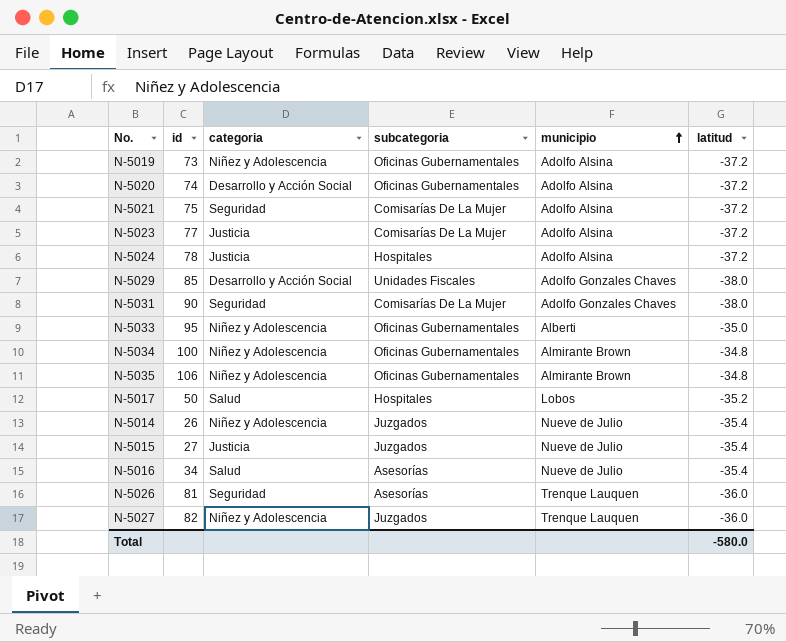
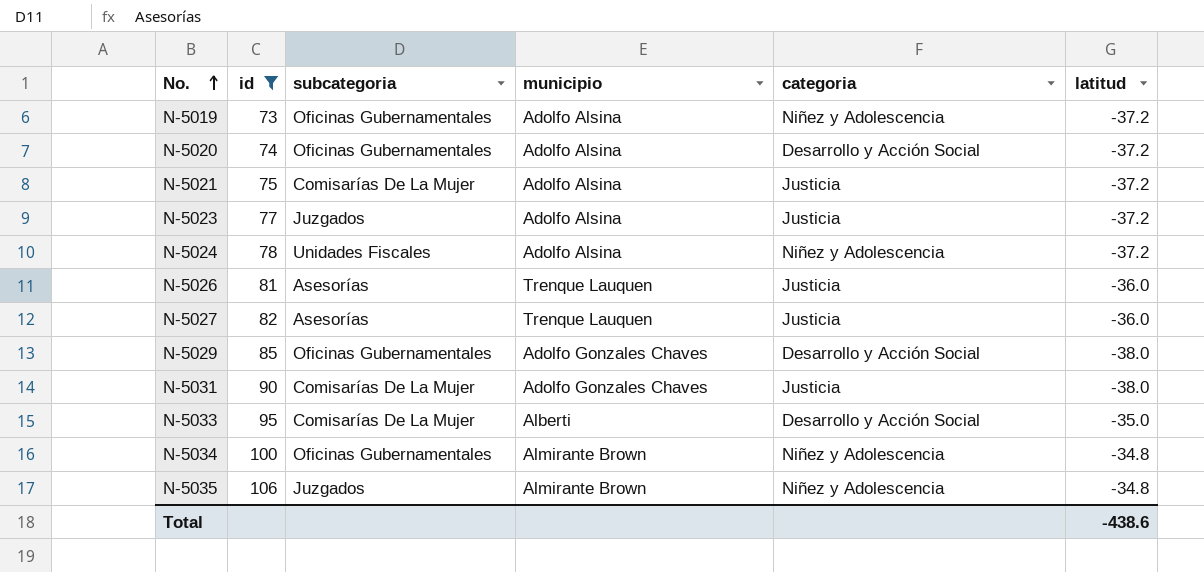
filter: none -> id >= 73
row order: municipio ascending -> No. ascending
column categoria | position: 3 -> 5
N-5021 | categoria: Seguridad -> Justicia
N-5023 | subcategoria: Comisarías De La Mujer -> Juzgados
N-5024 | subcategoria: Hospitales -> Unidades Fiscales
N-5024 | categoria: Justicia -> Niñez y Adolescencia
N-5026 | categoria: Seguridad -> Justicia
N-5027 | subcategoria: Juzgados -> Asesorías
N-5027 | categoria: Niñez y Adolescencia -> Justicia
N-5029 | subcategoria: Unidades Fiscales -> Oficinas Gubernamentales
N-5031 | categoria: Seguridad -> Justicia
N-5033 | subcategoria: Oficinas Gubernamentales -> Comisarías De La Mujer
N-5033 | categoria: Niñez y Adolescencia -> Desarrollo y Acción Social
N-5035 | subcategoria: Oficinas Gubernamentales -> Juzgados
Total | latitud: -580.0 -> -438.6

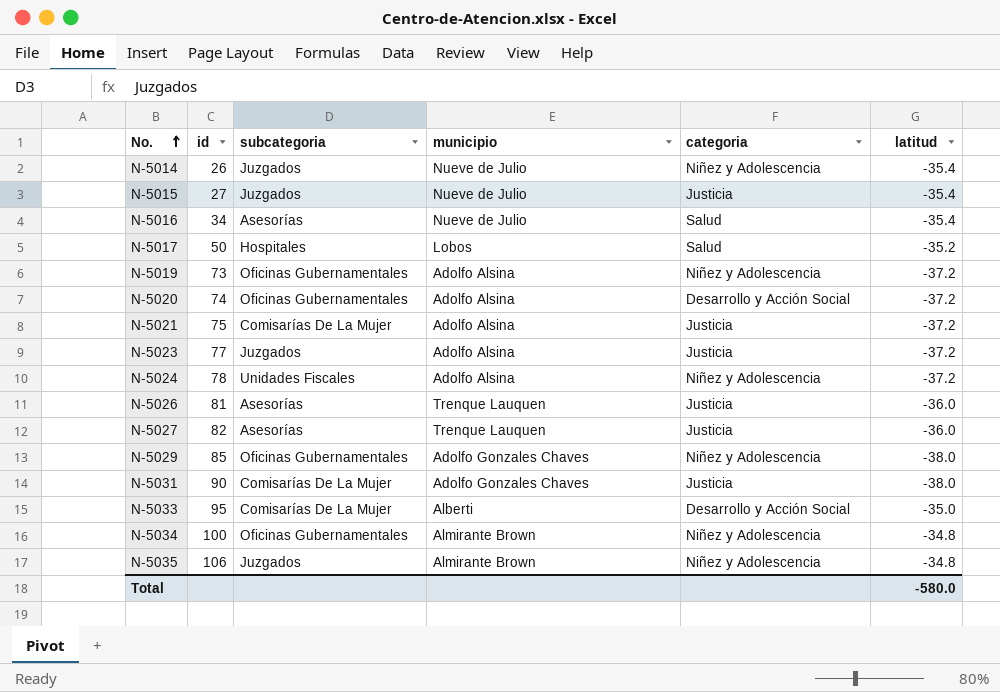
filter: id >= 73 -> none
N-5029 | categoria: Desarrollo y Acción Social -> Niñez y Adolescencia
Total | latitud: -438.6 -> -580.0

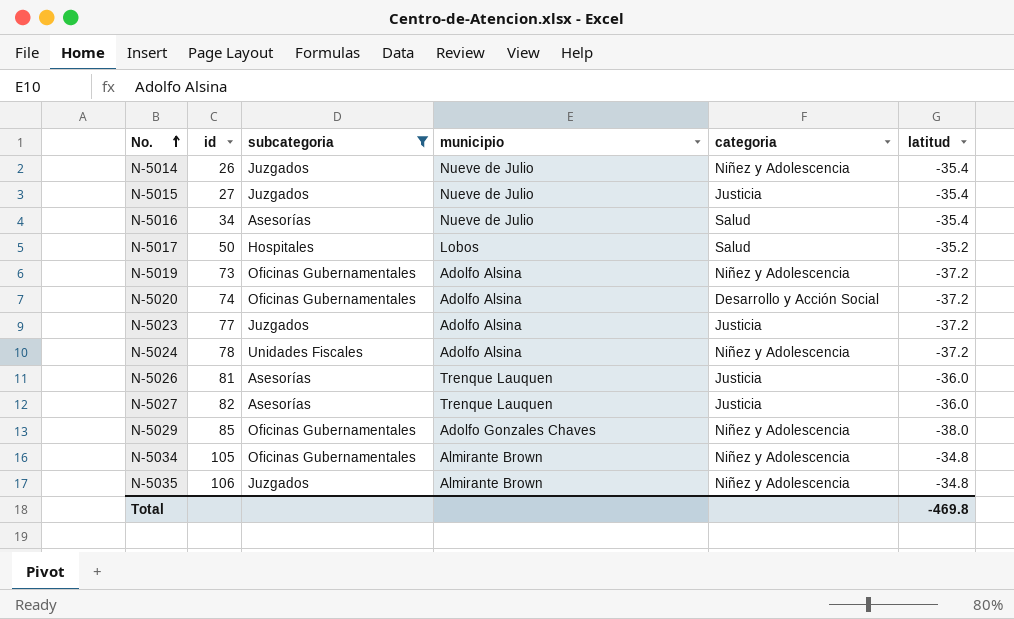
filter: none -> subcategoria != Comisarías De La Mujer
N-5034 | id: 100 -> 105
Total | latitud: -580.0 -> -469.8

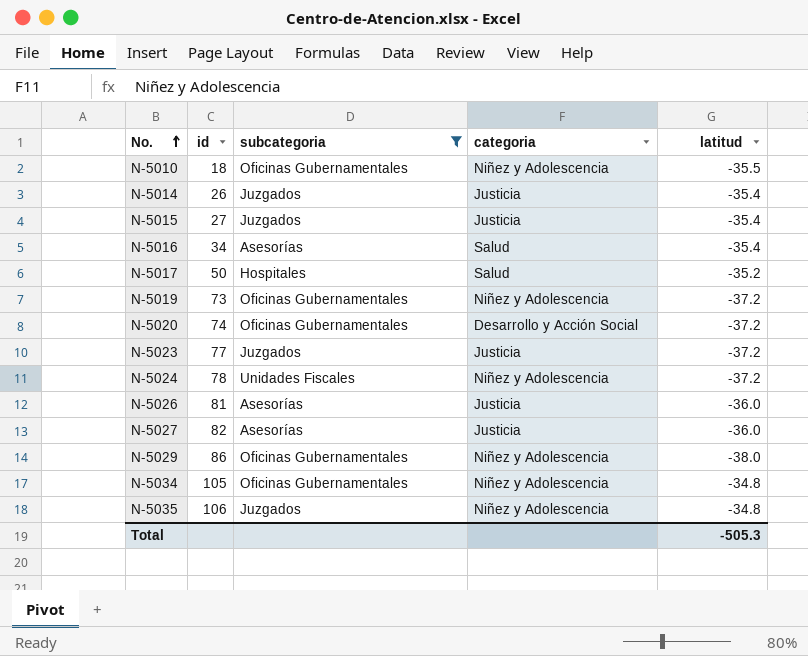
column municipio | position: 4 -> none
row N-5010: none -> 18 | Oficinas Gubernamentales | Niñez y Adolescencia | -35.5
N-5014 | categoria: Niñez y Adolescencia -> Justicia
N-5029 | id: 85 -> 86
Total | latitud: -469.8 -> -505.3

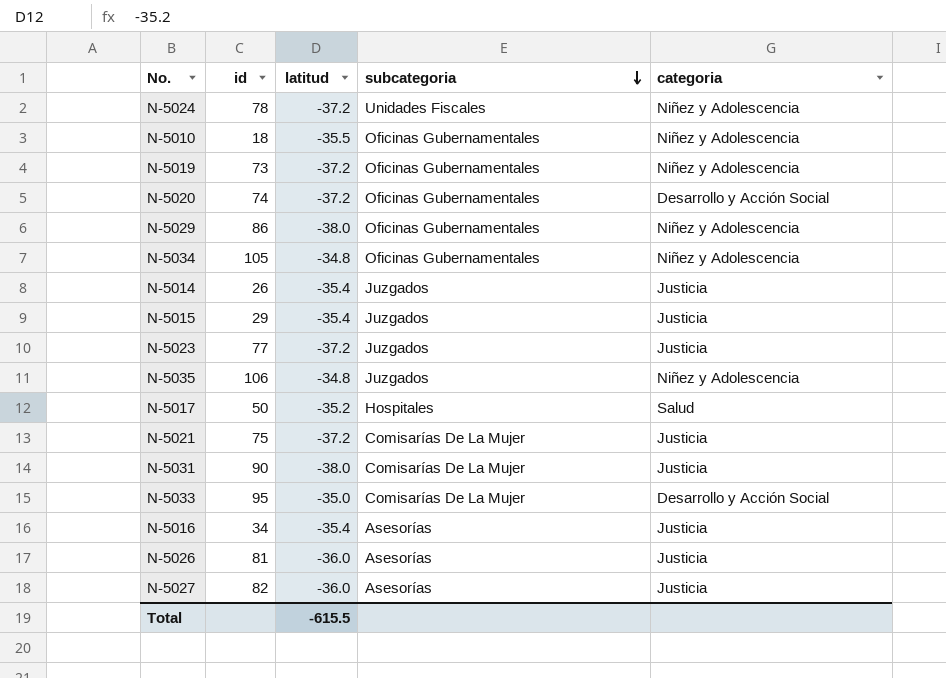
filter: subcategoria != Comisarías De La Mujer -> none
row order: No. ascending -> subcategoria descending
column latitud | position: 5 -> 3
N-5015 | id: 27 -> 29
N-5016 | categoria: Salud -> Justicia
Total | latitud: -505.3 -> -615.5

